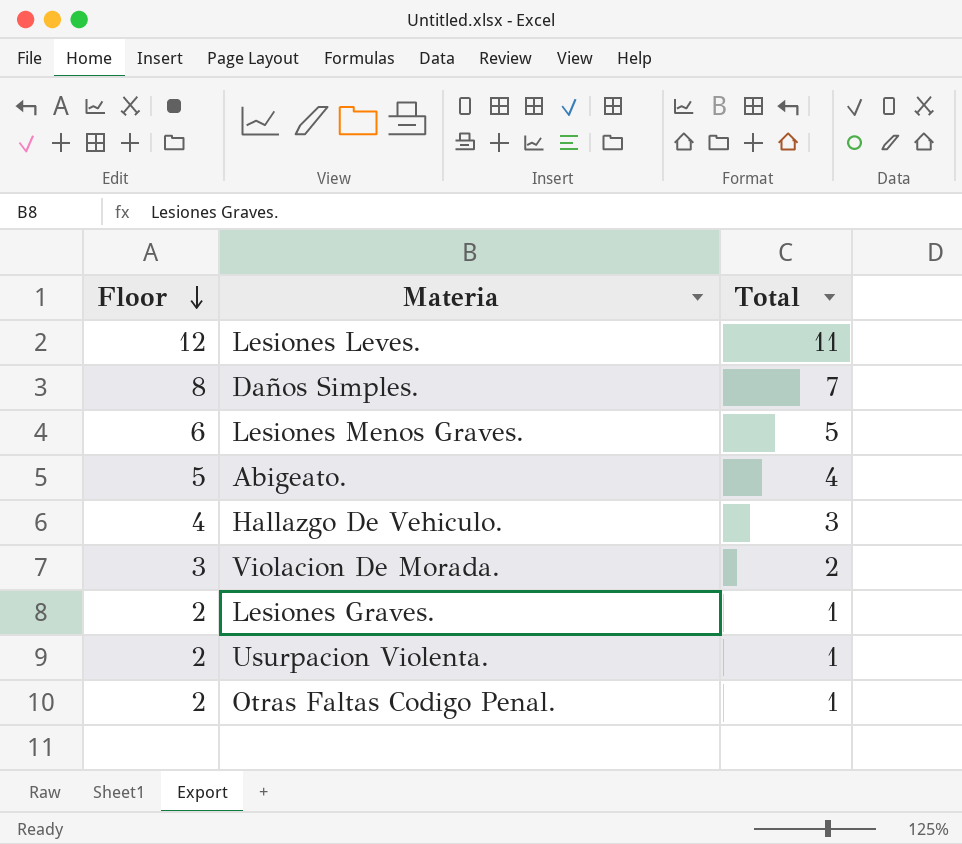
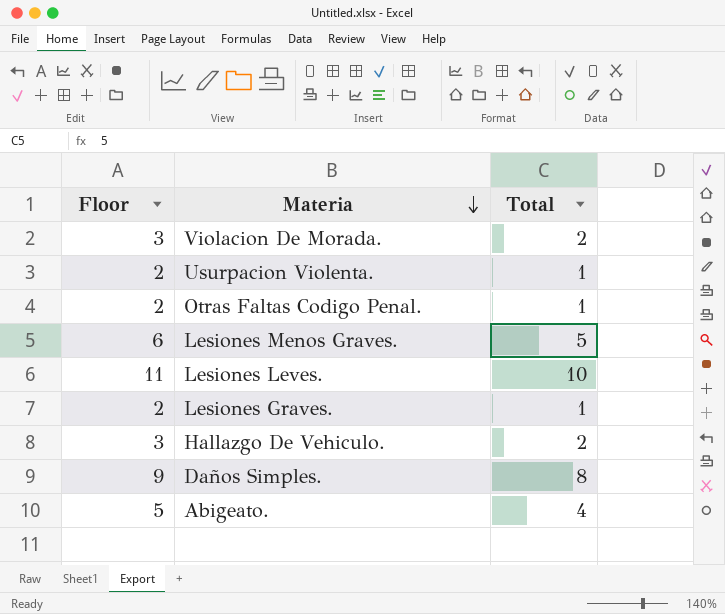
row order: Floor descending -> Materia descending
Lesiones Leves. | Floor: 12 -> 11
Lesiones Leves. | Total: 11 -> 10
Hallazgo De Vehiculo. | Floor: 4 -> 3
Hallazgo De Vehiculo. | Total: 3 -> 2
Daños Simples. | Floor: 8 -> 9
Daños Simples. | Total: 7 -> 8

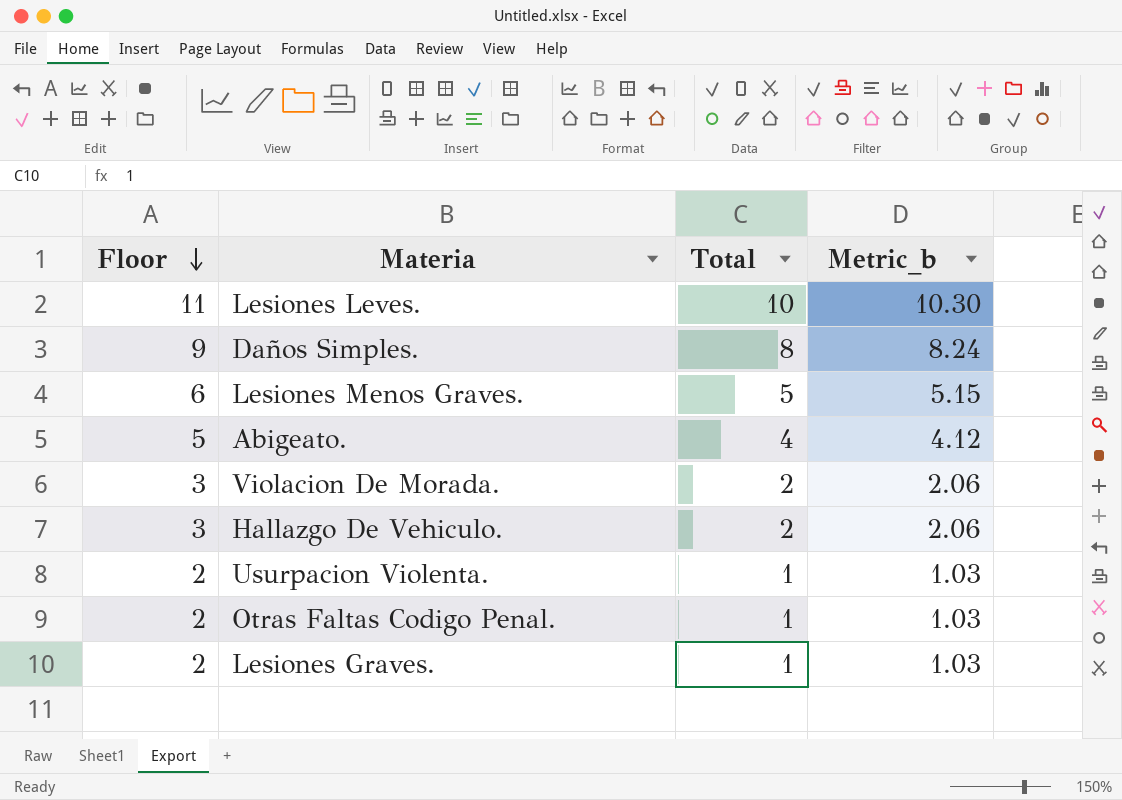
row order: Materia descending -> Floor descending
column Metric_b | formula: none -> [Total] * 1.03

